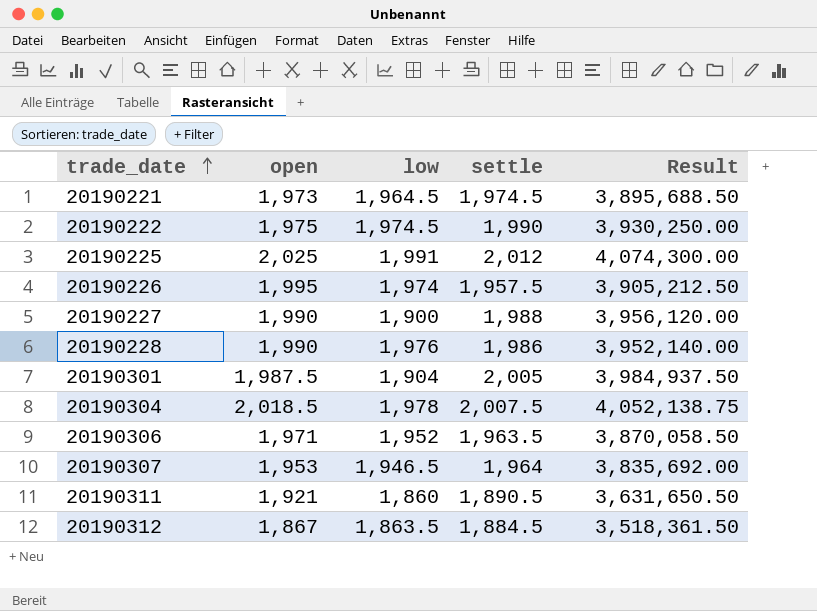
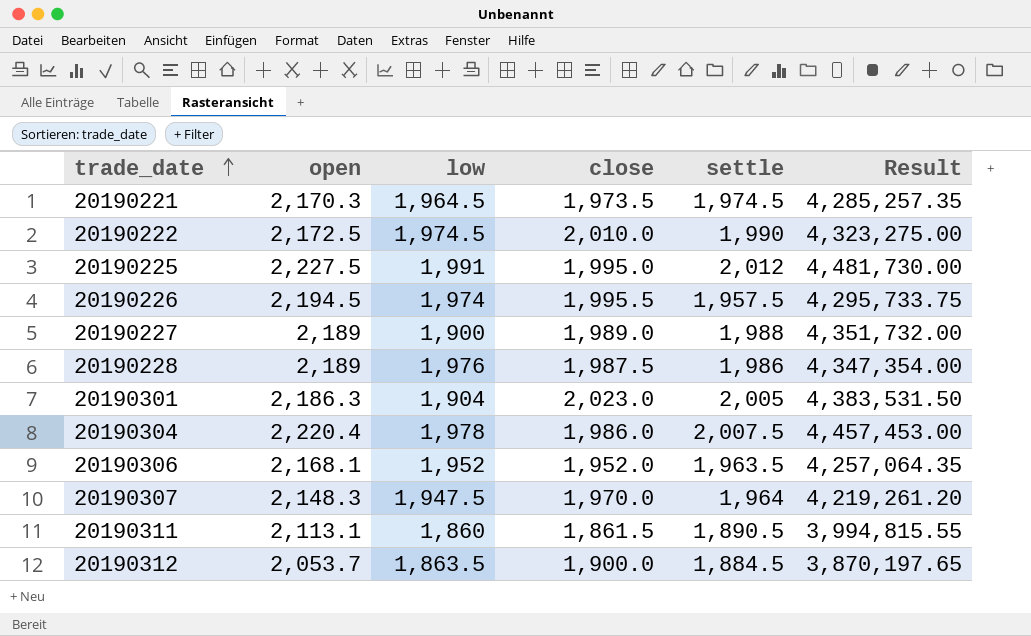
column close | position: none -> 4
20190221 | open: 1,973 -> 2,170.3
20190221 | Result: 3,895,688.50 -> 4,285,257.35
20190222 | open: 1,975 -> 2,172.5
20190222 | Result: 3,930,250.00 -> 4,323,275.00
20190225 | open: 2,025 -> 2,227.5
20190225 | Result: 4,074,300.00 -> 4,481,730.00
20190226 | open: 1,995 -> 2,194.5
20190226 | Result: 3,905,212.50 -> 4,295,733.75
20190227 | open: 1,990 -> 2,189
20190227 | Result: 3,956,120.00 -> 4,351,732.00
20190228 | open: 1,990 -> 2,189
20190228 | Result: 3,952,140.00 -> 4,347,354.00
20190301 | open: 1,987.5 -> 2,186.3
20190301 | Result: 3,984,937.50 -> 4,383,531.50
20190304 | open: 2,018.5 -> 2,220.4
20190304 | Result: 4,052,138.75 -> 4,457,453.00
20190306 | open: 1,971 -> 2,168.1
20190306 | Result: 3,870,058.50 -> 4,257,064.35
20190307 | open: 1,953 -> 2,148.3
20190307 | low: 1,946.5 -> 1,947.5
20190307 | Result: 3,835,692.00 -> 4,219,261.20
20190311 | open: 1,921 -> 2,113.1
20190311 | Result: 3,631,650.50 -> 3,994,815.55
20190312 | open: 1,867 -> 2,053.7
20190312 | Result: 3,518,361.50 -> 3,870,197.65

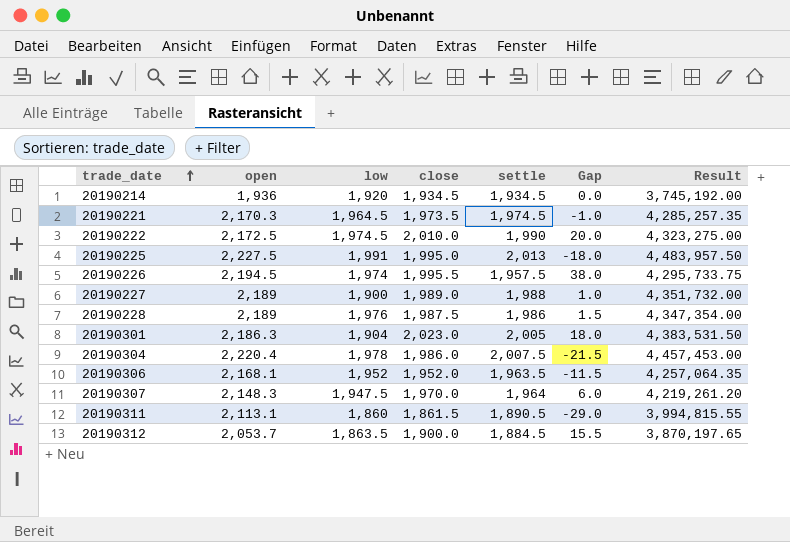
column Gap | formula: none -> [close] - [settle]
row 20190214: none -> 1,936 | 1,920 | 1,934.5 | 1,934.5 | 0.0 | 3,745,192.00
20190225 | settle: 2,012 -> 2,013
20190225 | Result: 4,481,730.00 -> 4,483,957.50

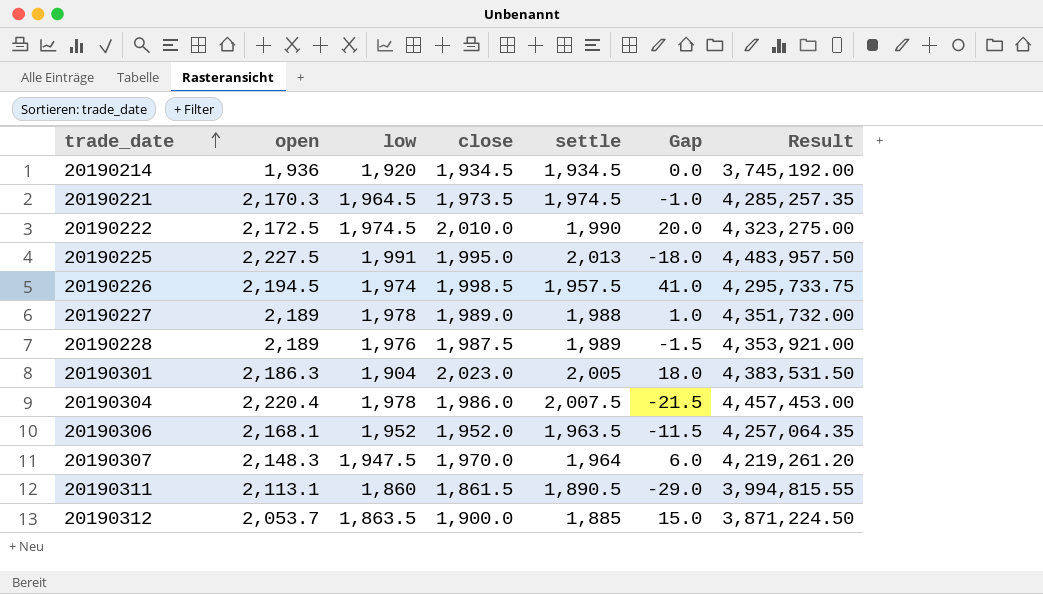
20190226 | close: 1,995.5 -> 1,998.5
20190226 | Gap: 38.0 -> 41.0
20190227 | low: 1,900 -> 1,978
20190228 | settle: 1,986 -> 1,989
20190228 | Gap: 1.5 -> -1.5
20190228 | Result: 4,347,354.00 -> 4,353,921.00
20190312 | settle: 1,884.5 -> 1,885
20190312 | Gap: 15.5 -> 15.0
20190312 | Result: 3,870,197.65 -> 3,871,224.50

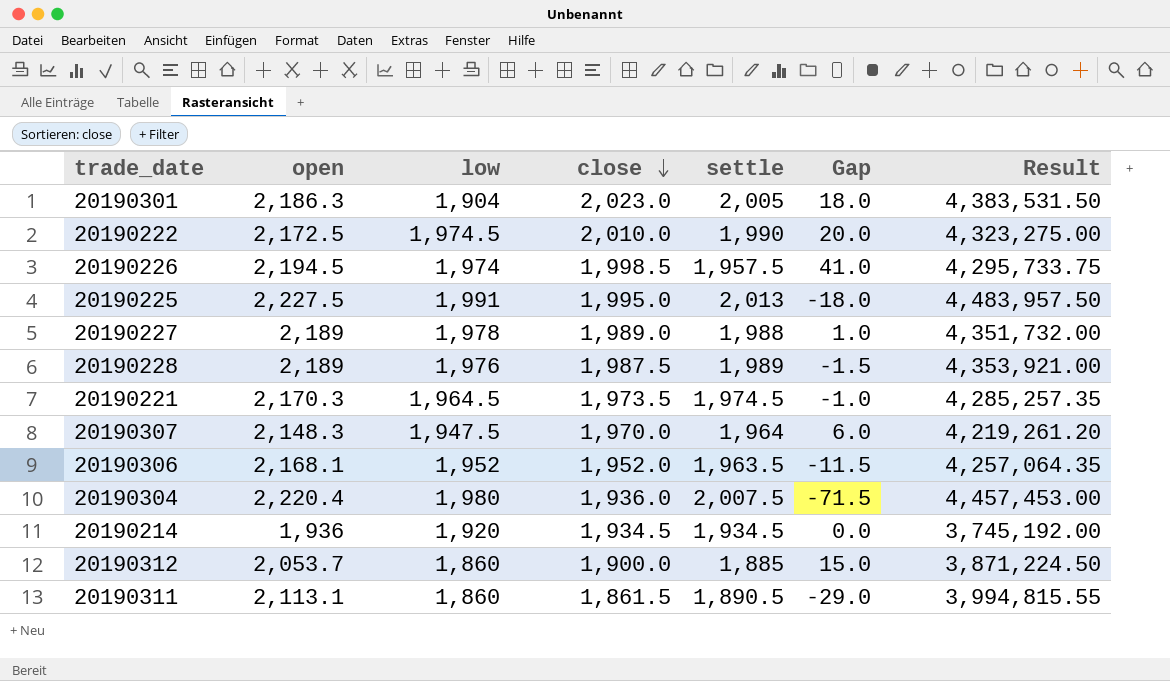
row order: trade_date ascending -> close descending
20190304 | low: 1,978 -> 1,980
20190304 | close: 1,986.0 -> 1,936.0
20190304 | Gap: -21.5 -> -71.5
20190312 | low: 1,863.5 -> 1,860

